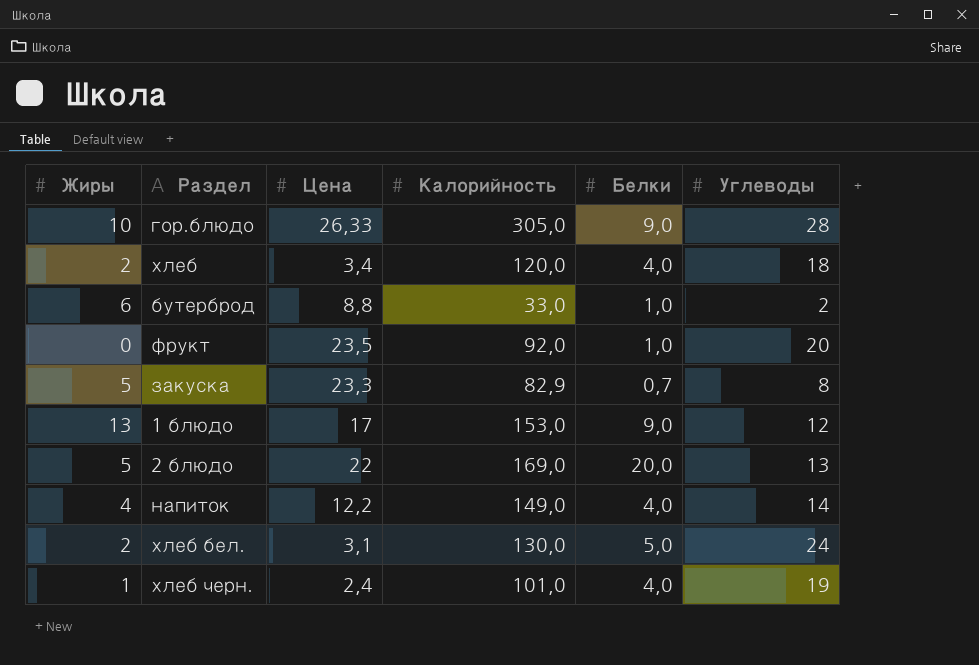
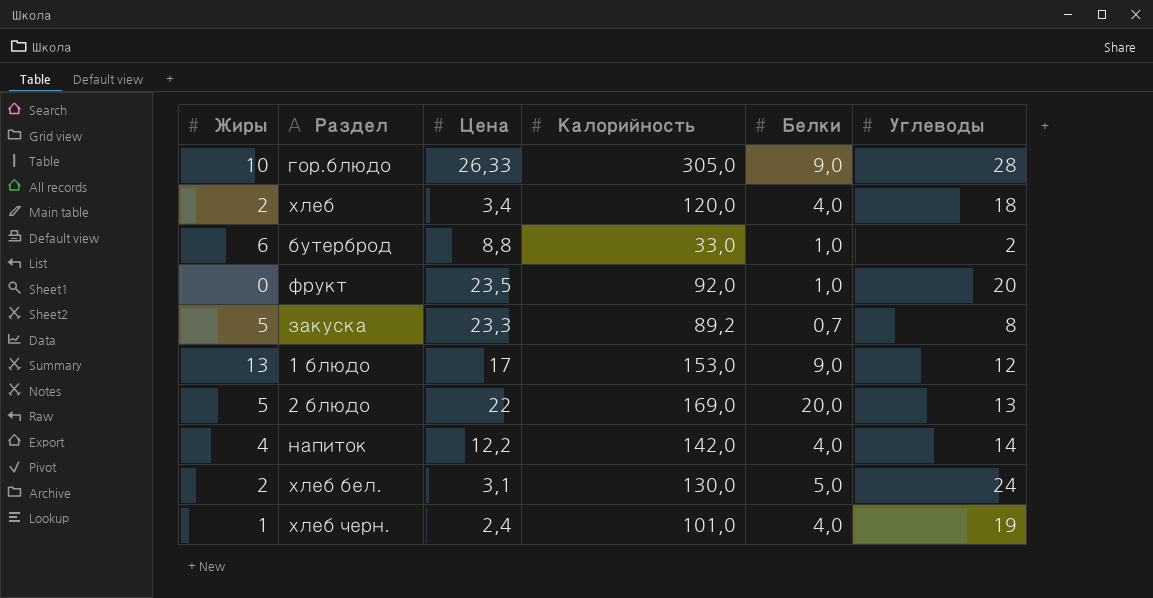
закуска | Калорийность: 82,9 -> 89,2
напиток | Калорийность: 149,0 -> 142,0

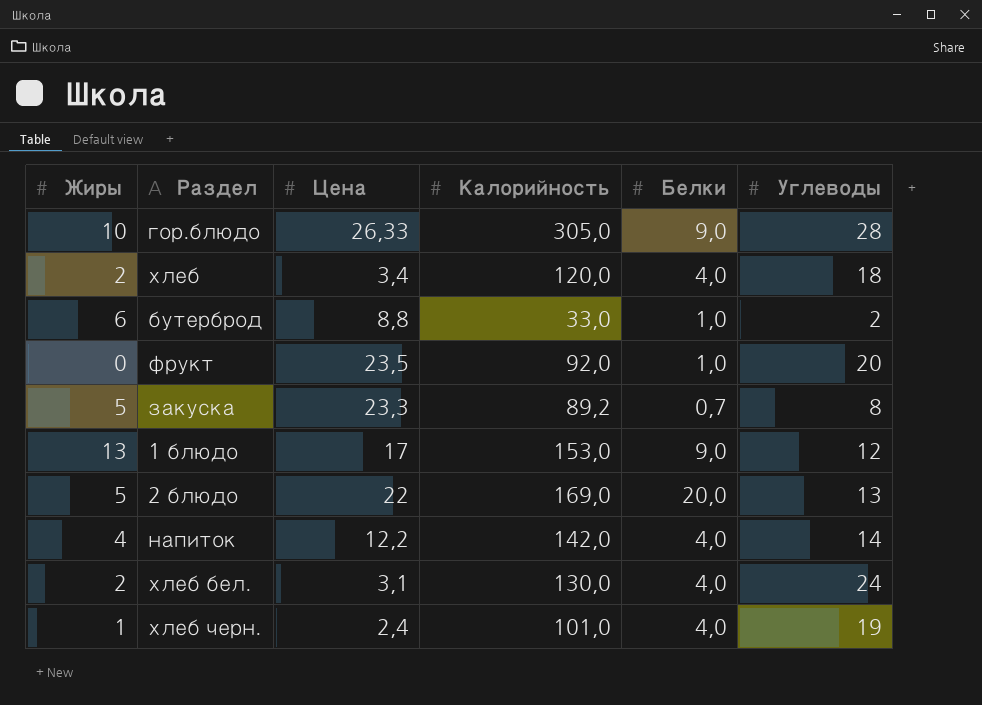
хлеб бел. | Белки: 5,0 -> 4,0

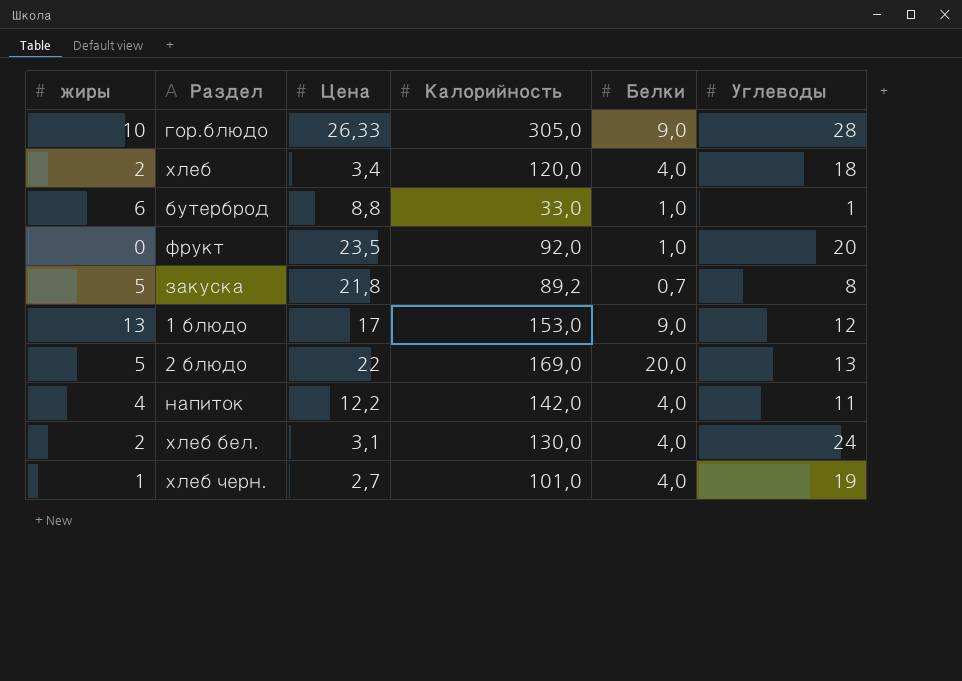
column name: Жиры -> жиры
бутерброд | Углеводы: 2 -> 1
закуска | Цена: 23,3 -> 21,8
напиток | Углеводы: 14 -> 11
хлеб черн. | Цена: 2,4 -> 2,7

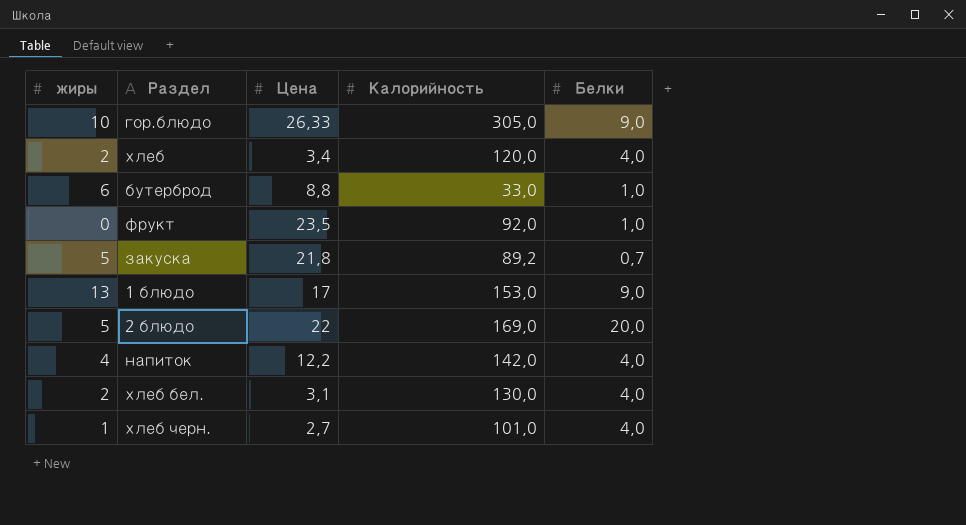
column Углеводы | position: 6 -> none

